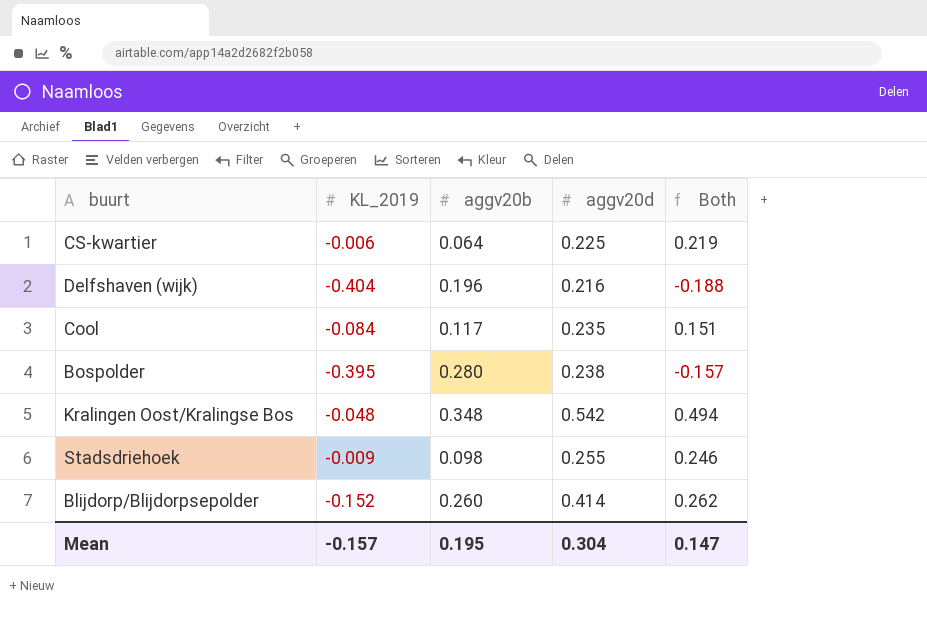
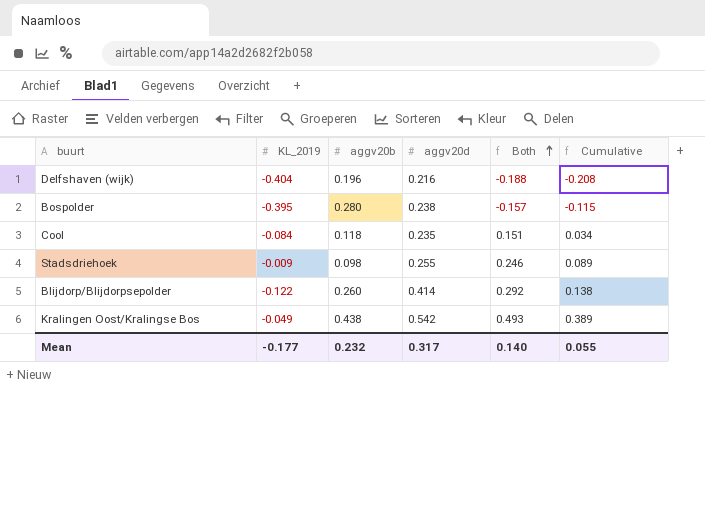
row order: none -> Both ascending
column Cumulative | formula: none -> [KL_2019] + [aggv20b]
row CS-kwartier: -0.006 | 0.064 | 0.225 | 0.219 -> none
Cool | aggv20b: 0.117 -> 0.118
Blijdorp/Blijdorpsepolder | KL_2019: -0.152 -> -0.122
Blijdorp/Blijdorpsepolder | Both: 0.262 -> 0.292
Kralingen Oost/Kralingse Bos | KL_2019: -0.048 -> -0.049
Kralingen Oost/Kralingse Bos | aggv20b: 0.348 -> 0.438
Kralingen Oost/Kralingse Bos | Both: 0.494 -> 0.493
Mean | KL_2019: -0.157 -> -0.177
Mean | aggv20b: 0.195 -> 0.232
Mean | aggv20d: 0.304 -> 0.317
Mean | Both: 0.147 -> 0.140

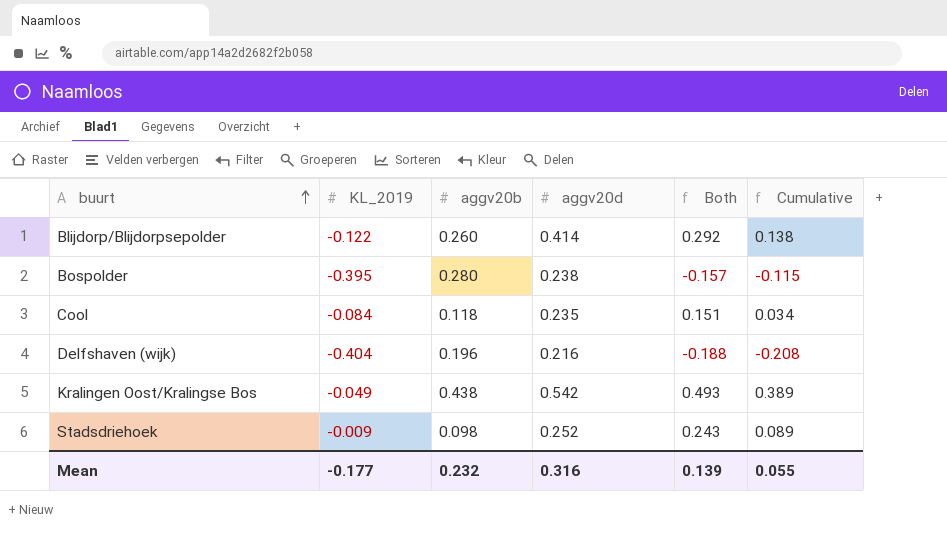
row order: Both ascending -> buurt ascending
Stadsdriehoek | aggv20d: 0.255 -> 0.252
Stadsdriehoek | Both: 0.246 -> 0.243
Mean | aggv20d: 0.317 -> 0.316
Mean | Both: 0.140 -> 0.139

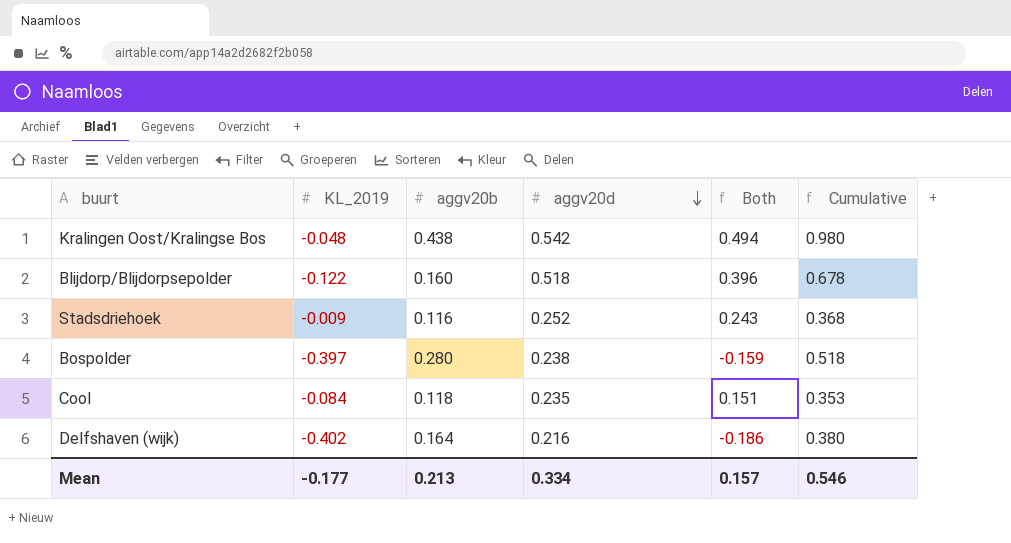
row order: buurt ascending -> aggv20d descending
column Cumulative | formula: [KL_2019] + [aggv20b] -> [aggv20b] + [aggv20d]
Kralingen Oost/Kralingse Bos | KL_2019: -0.049 -> -0.048
Kralingen Oost/Kralingse Bos | Both: 0.493 -> 0.494
Blijdorp/Blijdorpsepolder | aggv20b: 0.260 -> 0.160
Blijdorp/Blijdorpsepolder | aggv20d: 0.414 -> 0.518
Blijdorp/Blijdorpsepolder | Both: 0.292 -> 0.396
Stadsdriehoek | aggv20b: 0.098 -> 0.116
Bospolder | KL_2019: -0.395 -> -0.397
Bospolder | Both: -0.157 -> -0.159
Delfshaven (wijk) | KL_2019: -0.404 -> -0.402
Delfshaven (wijk) | aggv20b: 0.196 -> 0.164
Delfshaven (wijk) | Both: -0.188 -> -0.186
Mean | aggv20b: 0.232 -> 0.213
Mean | aggv20d: 0.316 -> 0.334
Mean | Both: 0.139 -> 0.157
Mean | Cumulative: 0.055 -> 0.546

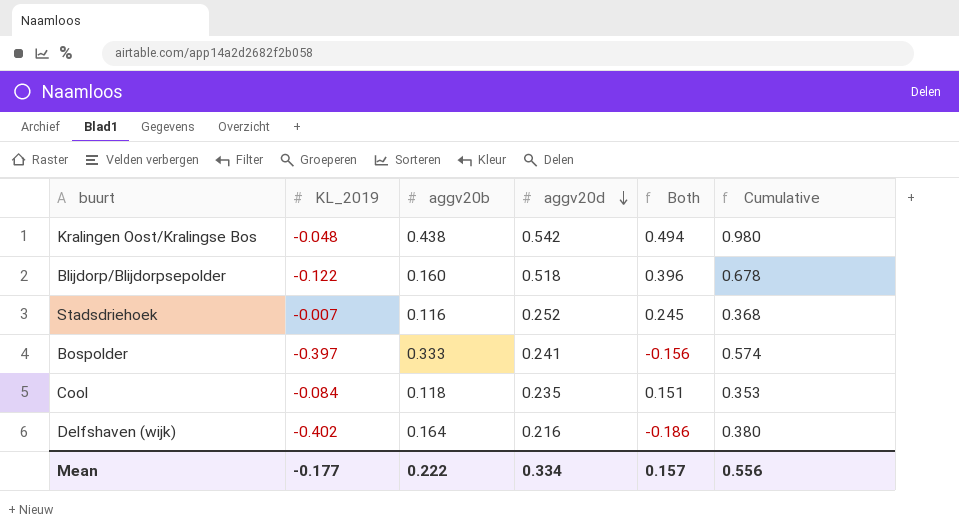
Stadsdriehoek | KL_2019: -0.009 -> -0.007
Stadsdriehoek | Both: 0.243 -> 0.245
Bospolder | aggv20b: 0.280 -> 0.333
Bospolder | aggv20d: 0.238 -> 0.241
Bospolder | Both: -0.159 -> -0.156
Bospolder | Cumulative: 0.518 -> 0.574
Mean | aggv20b: 0.213 -> 0.222
Mean | Cumulative: 0.546 -> 0.556

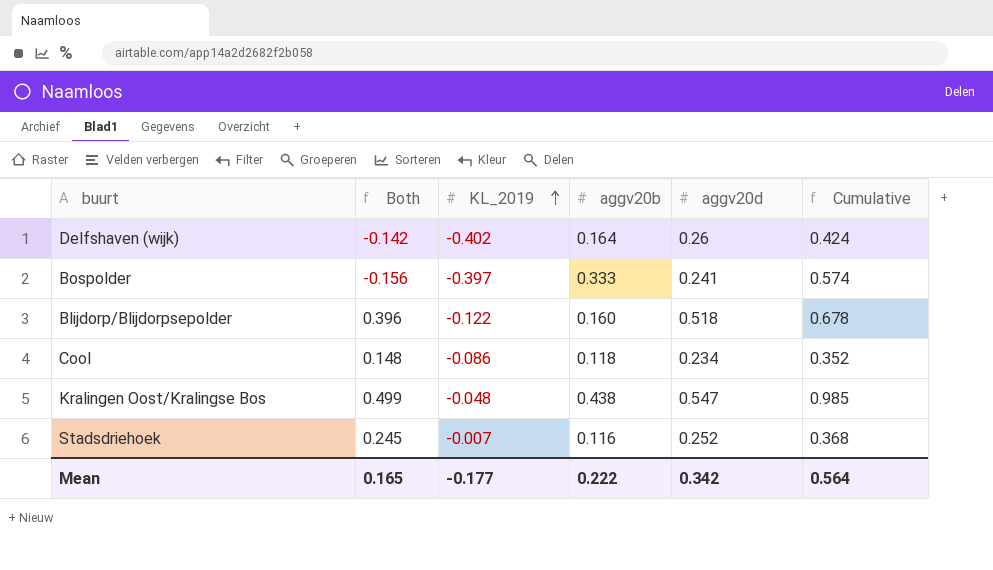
row order: aggv20d descending -> KL_2019 ascending
column Both | position: 5 -> 2
Delfshaven (wijk) | Both: -0.186 -> -0.142
Delfshaven (wijk) | aggv20d: 0.216 -> 0.26
Delfshaven (wijk) | Cumulative: 0.380 -> 0.424
Cool | Both: 0.151 -> 0.148
Cool | KL_2019: -0.084 -> -0.086
Cool | aggv20d: 0.235 -> 0.234
Cool | Cumulative: 0.353 -> 0.352
Kralingen Oost/Kralingse Bos | Both: 0.494 -> 0.499
Kralingen Oost/Kralingse Bos | aggv20d: 0.542 -> 0.547
Kralingen Oost/Kralingse Bos | Cumulative: 0.980 -> 0.985
Mean | Both: 0.157 -> 0.165
Mean | aggv20d: 0.334 -> 0.342
Mean | Cumulative: 0.556 -> 0.564

